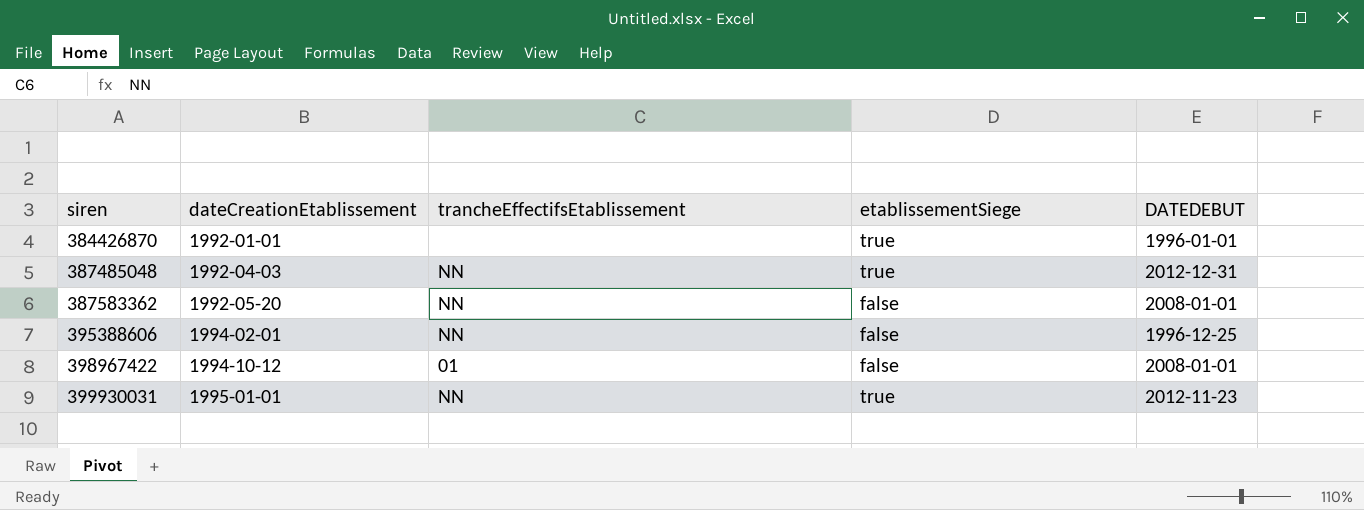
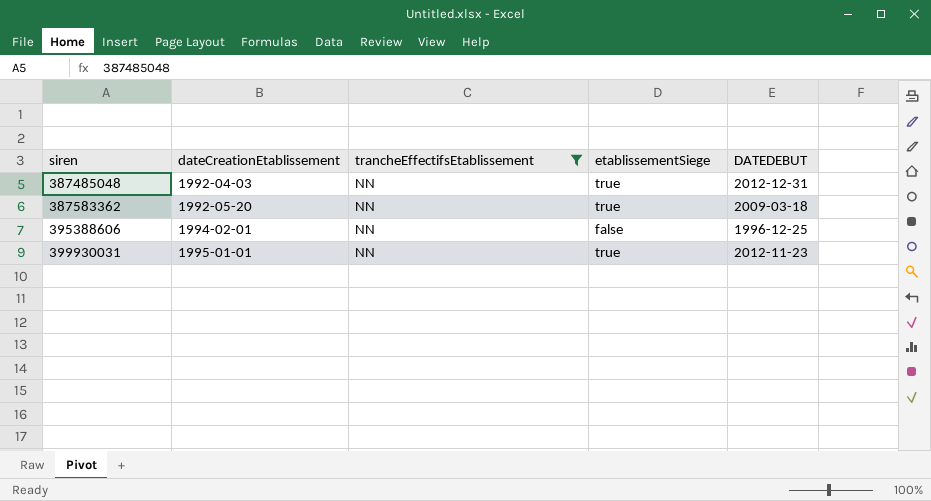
filter: none -> trancheEffectifsEtablissement = NN
387583362 | etablissementSiege: false -> true
387583362 | DATEDEBUT: 2008-01-01 -> 2009-03-18

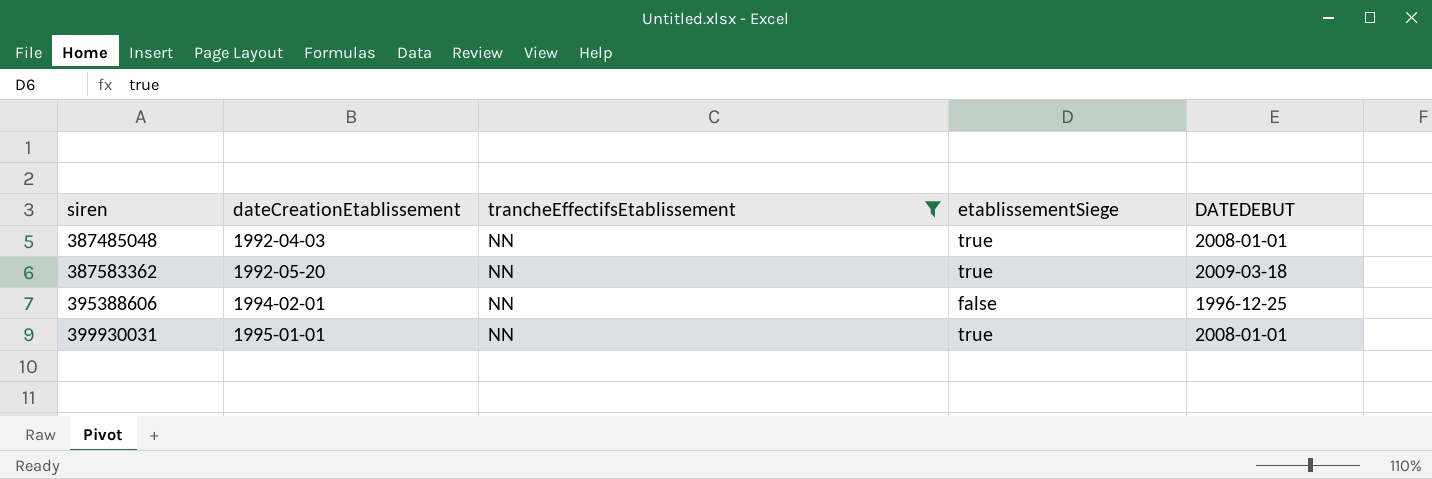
387485048 | DATEDEBUT: 2012-12-31 -> 2008-01-01
399930031 | DATEDEBUT: 2012-11-23 -> 2008-01-01

